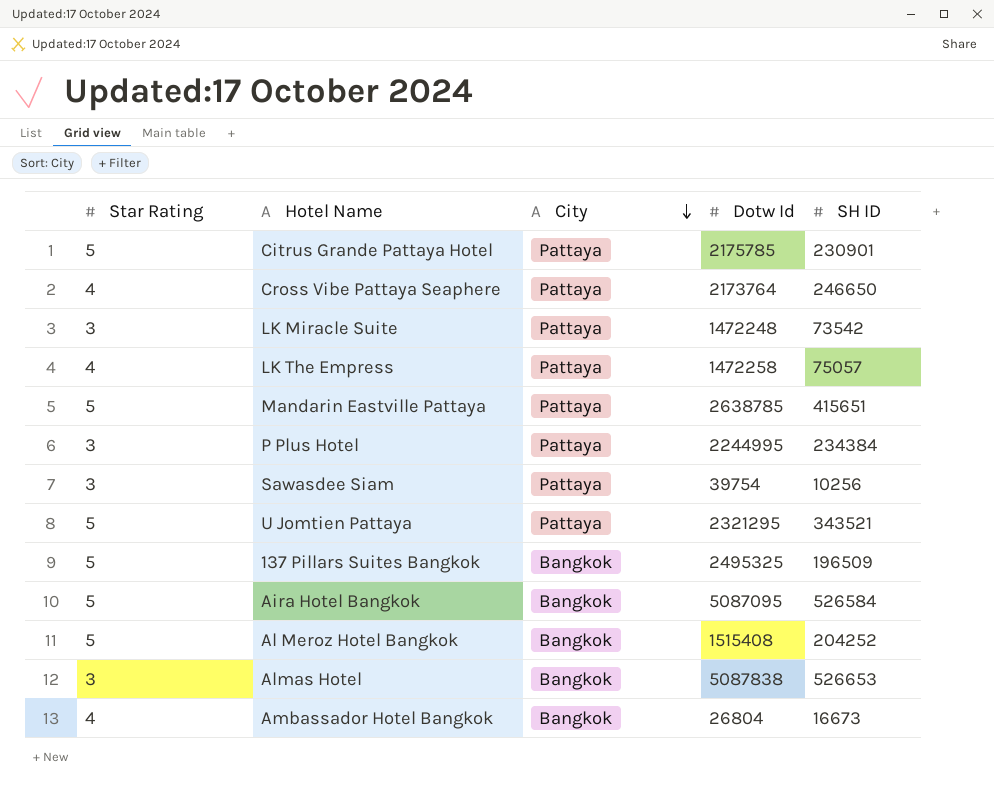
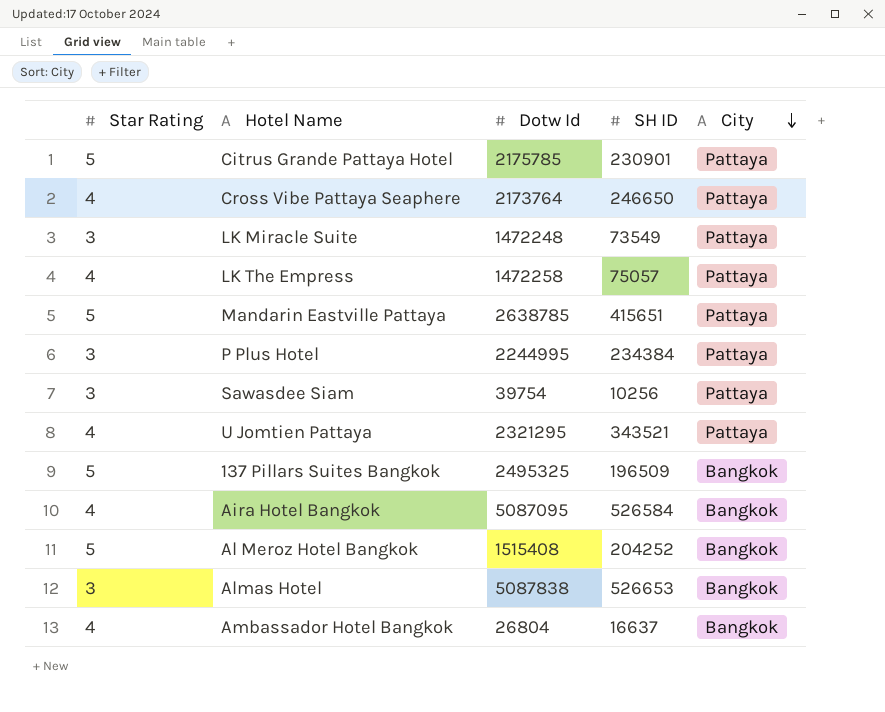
column City | position: 3 -> 5
LK Miracle Suite | SH ID: 73542 -> 73549
U Jomtien Pattaya | Star Rating: 5 -> 4
Aira Hotel Bangkok | Star Rating: 5 -> 4
Ambassador Hotel Bangkok | SH ID: 16673 -> 16637

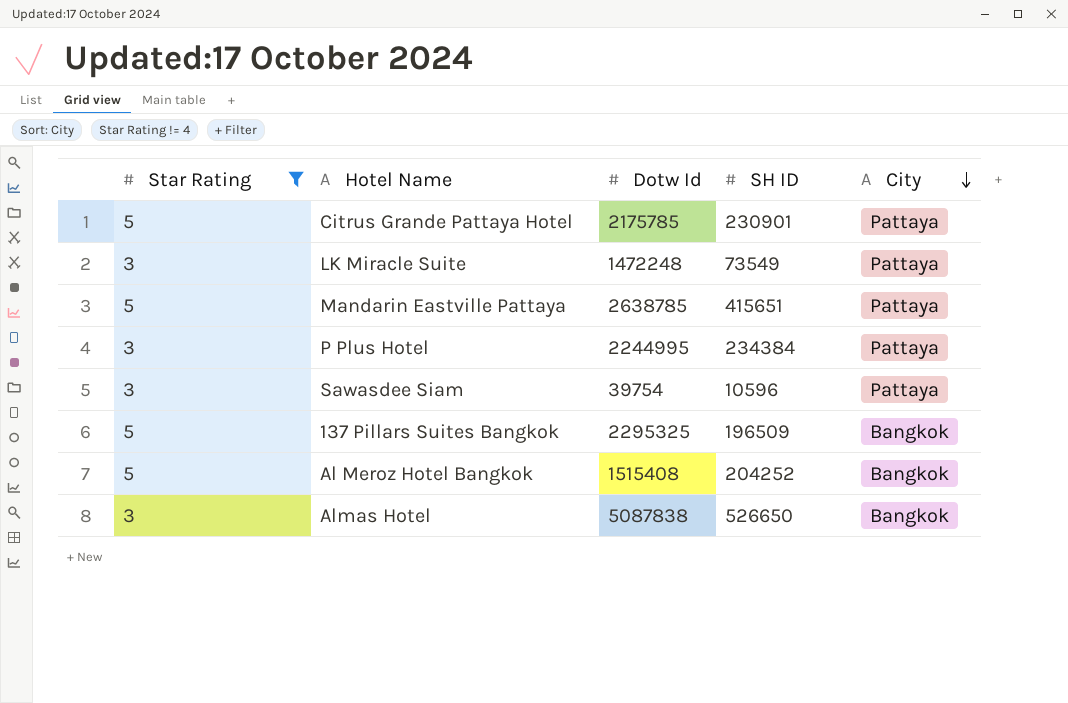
filter: none -> Star Rating != 4
Sawasdee Siam | SH ID: 10256 -> 10596
137 Pillars Suites Bangkok | Dotw Id: 2495325 -> 2295325
Almas Hotel | SH ID: 526653 -> 526650

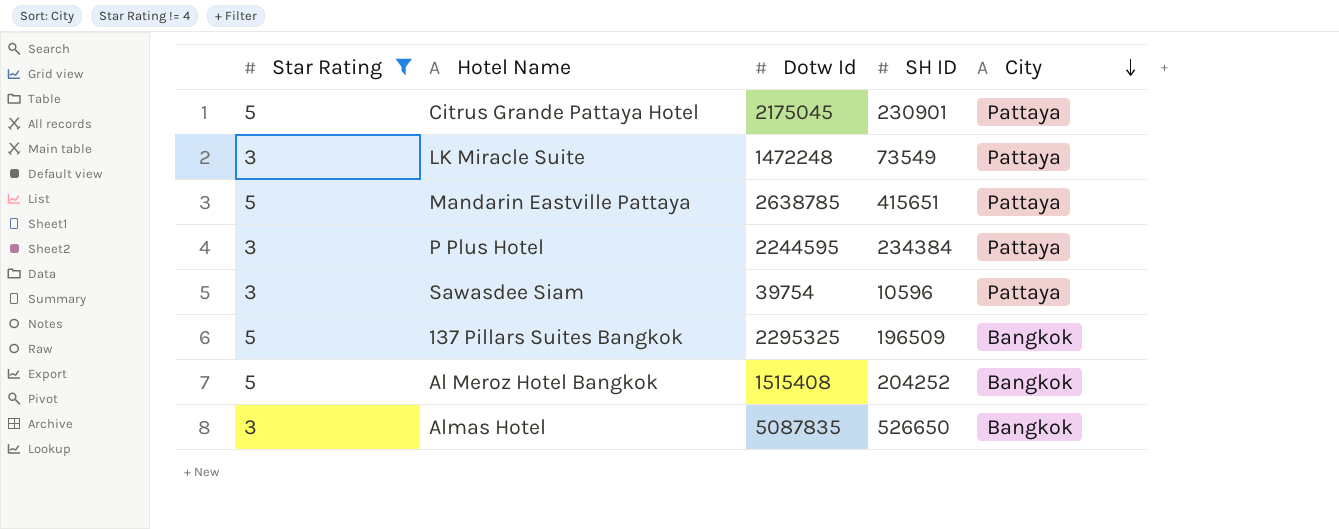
Citrus Grande Pattaya Hotel | Dotw Id: 2175785 -> 2175045
P Plus Hotel | Dotw Id: 2244995 -> 2244595
Almas Hotel | Dotw Id: 5087838 -> 5087835

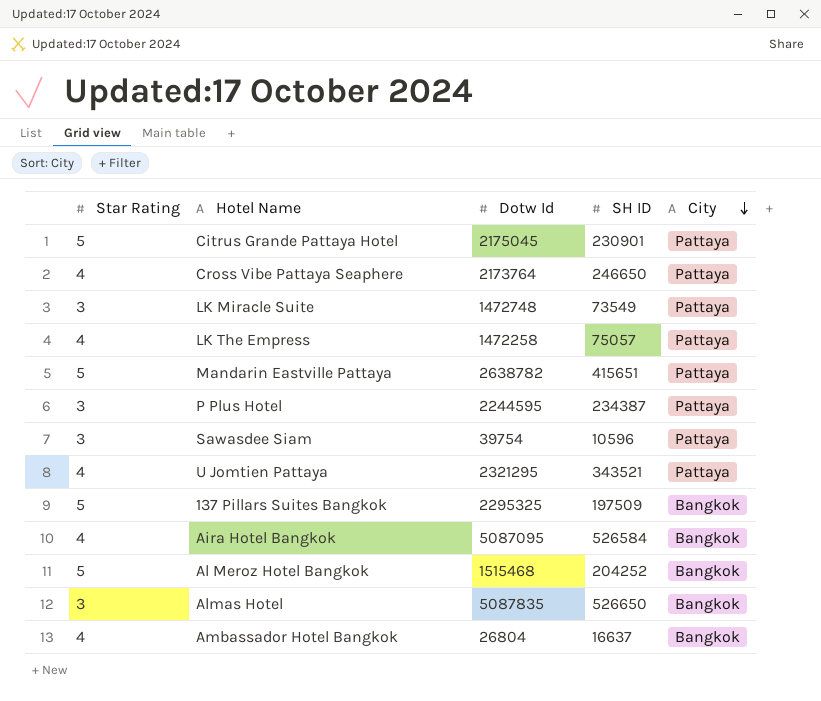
filter: Star Rating != 4 -> none
LK Miracle Suite | Dotw Id: 1472248 -> 1472748
Mandarin Eastville Pattaya | Dotw Id: 2638785 -> 2638782
P Plus Hotel | SH ID: 234384 -> 234387
137 Pillars Suites Bangkok | SH ID: 196509 -> 197509
Al Meroz Hotel Bangkok | Dotw Id: 1515408 -> 1515468

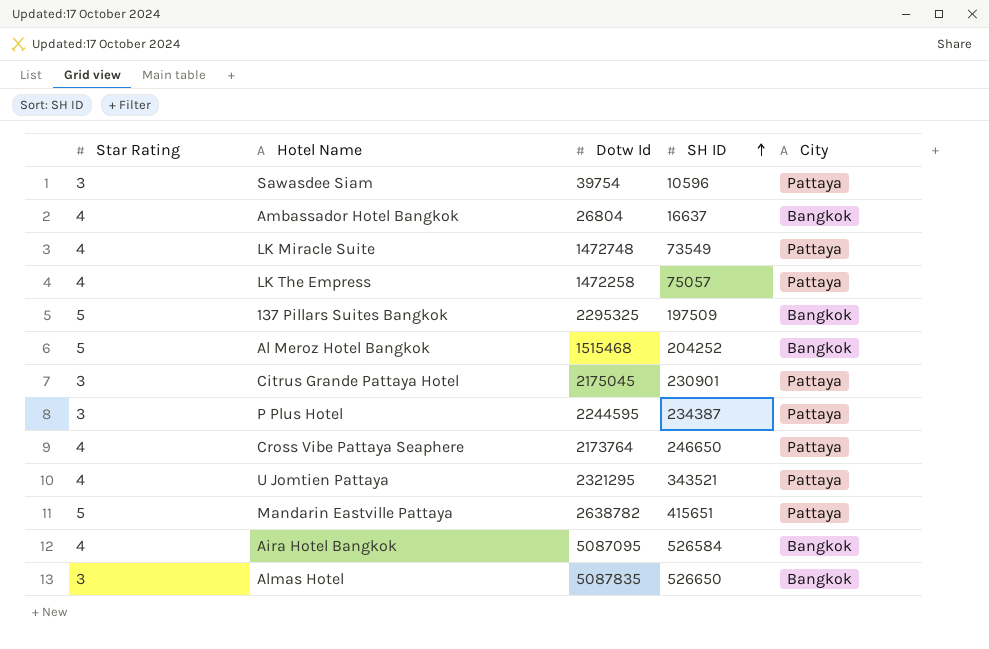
row order: City descending -> SH ID ascending
LK Miracle Suite | Star Rating: 3 -> 4
Citrus Grande Pattaya Hotel | Star Rating: 5 -> 3

